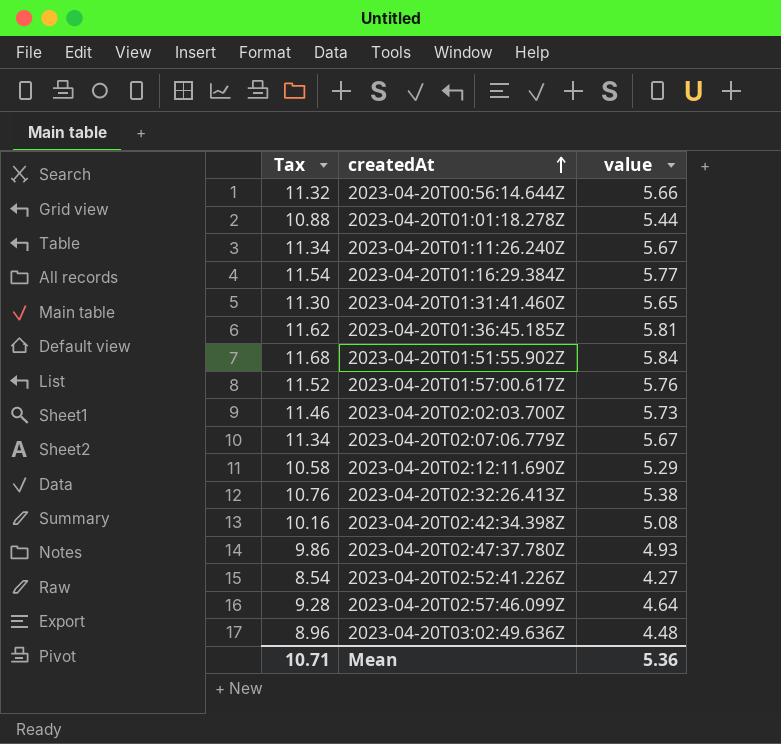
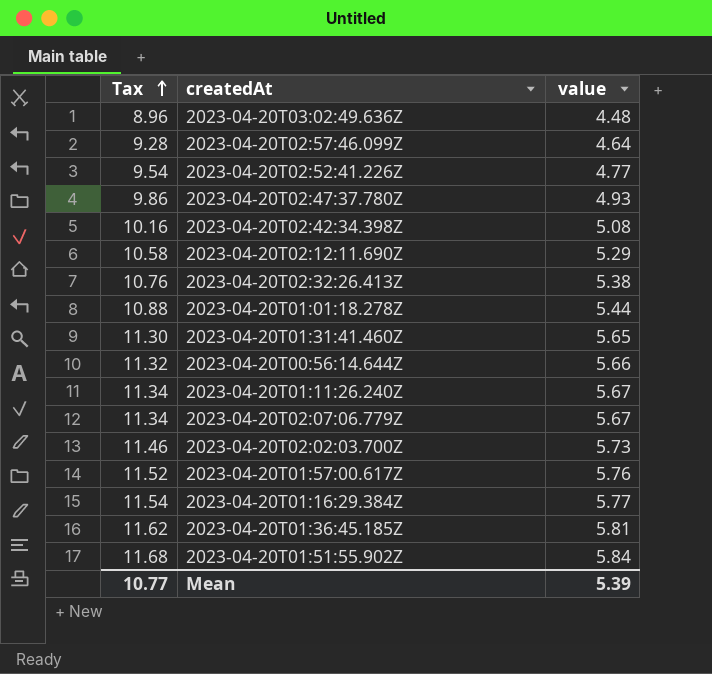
row order: createdAt ascending -> Tax ascending
2023-04-20T02:52:41.226Z | Tax: 8.54 -> 9.54
2023-04-20T02:52:41.226Z | value: 4.27 -> 4.77
Mean | Tax: 10.71 -> 10.77
Mean | value: 5.36 -> 5.39

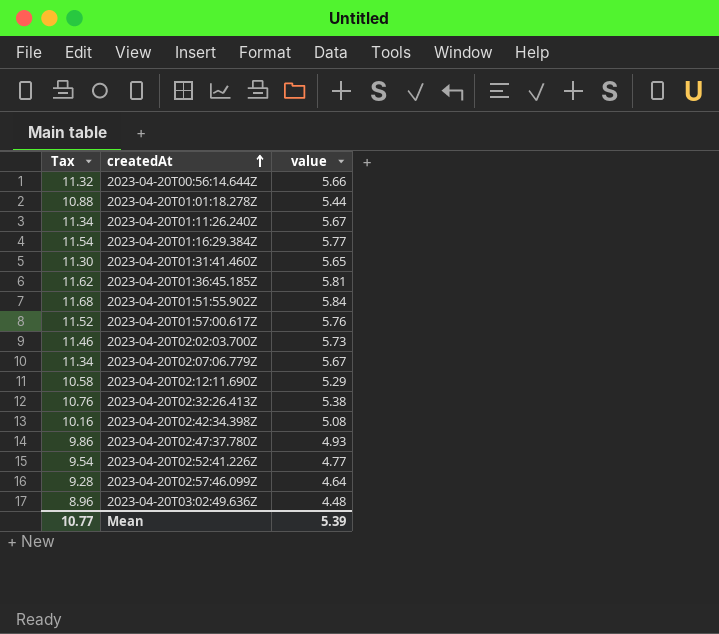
row order: Tax ascending -> createdAt ascending

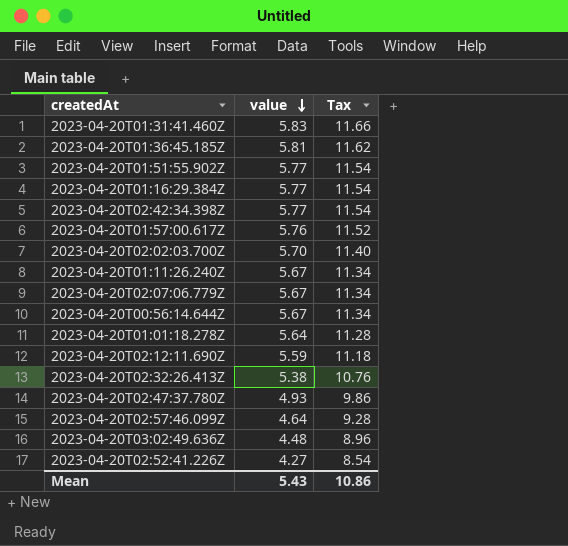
row order: createdAt ascending -> value descending
column Tax | position: 1 -> 3
2023-04-20T01:31:41.460Z | value: 5.65 -> 5.83
2023-04-20T01:31:41.460Z | Tax: 11.30 -> 11.66
2023-04-20T01:51:55.902Z | value: 5.84 -> 5.77
2023-04-20T01:51:55.902Z | Tax: 11.68 -> 11.54
2023-04-20T02:42:34.398Z | value: 5.08 -> 5.77
2023-04-20T02:42:34.398Z | Tax: 10.16 -> 11.54
2023-04-20T02:02:03.700Z | value: 5.73 -> 5.70
2023-04-20T02:02:03.700Z | Tax: 11.46 -> 11.40
2023-04-20T00:56:14.644Z | value: 5.66 -> 5.67
2023-04-20T00:56:14.644Z | Tax: 11.32 -> 11.34
2023-04-20T01:01:18.278Z | value: 5.44 -> 5.64
2023-04-20T01:01:18.278Z | Tax: 10.88 -> 11.28
2023-04-20T02:12:11.690Z | value: 5.29 -> 5.59
2023-04-20T02:12:11.690Z | Tax: 10.58 -> 11.18
2023-04-20T02:52:41.226Z | value: 4.77 -> 4.27
2023-04-20T02:52:41.226Z | Tax: 9.54 -> 8.54
Mean | value: 5.39 -> 5.43
Mean | Tax: 10.77 -> 10.86

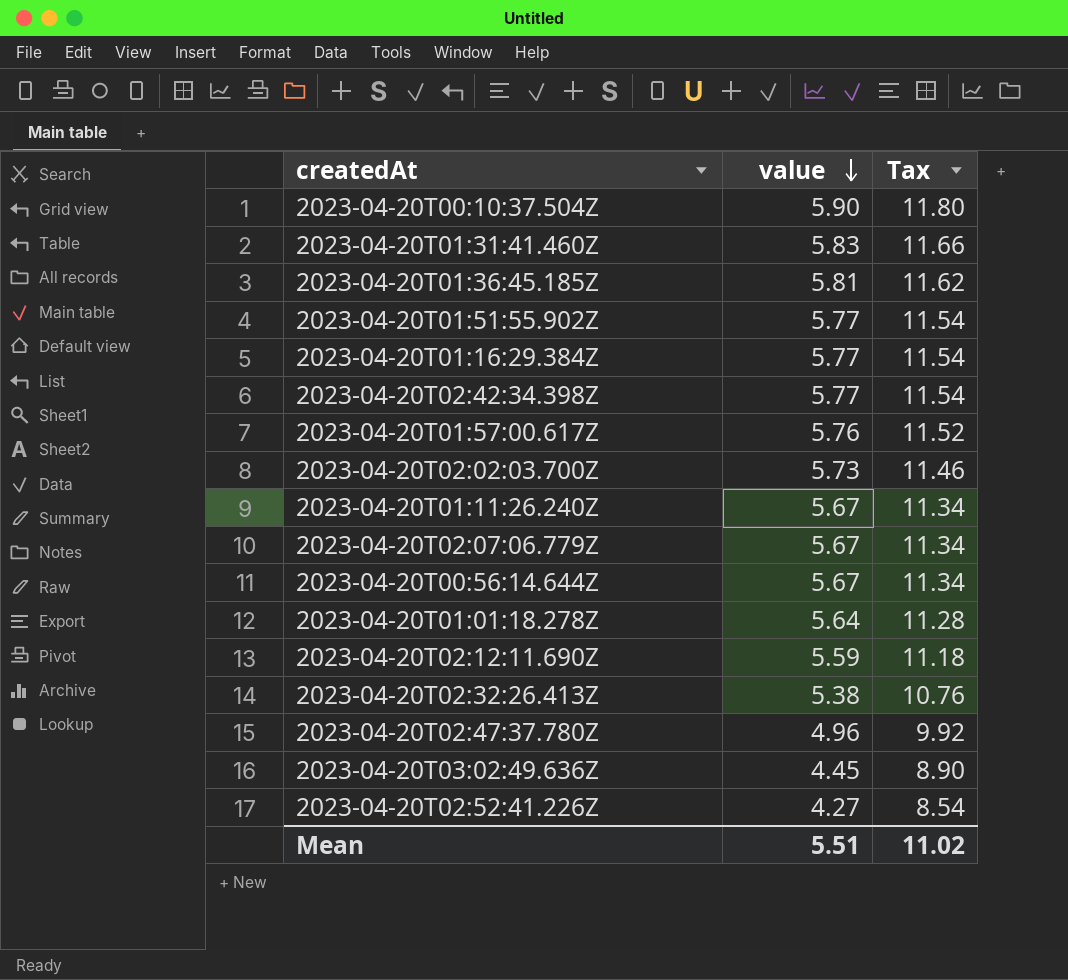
row 2023-04-20T02:57:46.099Z: 4.64 | 9.28 -> none
row 2023-04-20T00:10:37.504Z: none -> 5.90 | 11.80
2023-04-20T02:02:03.700Z | value: 5.70 -> 5.73
2023-04-20T02:02:03.700Z | Tax: 11.40 -> 11.46
2023-04-20T02:47:37.780Z | value: 4.93 -> 4.96
2023-04-20T02:47:37.780Z | Tax: 9.86 -> 9.92
2023-04-20T03:02:49.636Z | value: 4.48 -> 4.45
2023-04-20T03:02:49.636Z | Tax: 8.96 -> 8.90
Mean | value: 5.43 -> 5.51
Mean | Tax: 10.86 -> 11.02

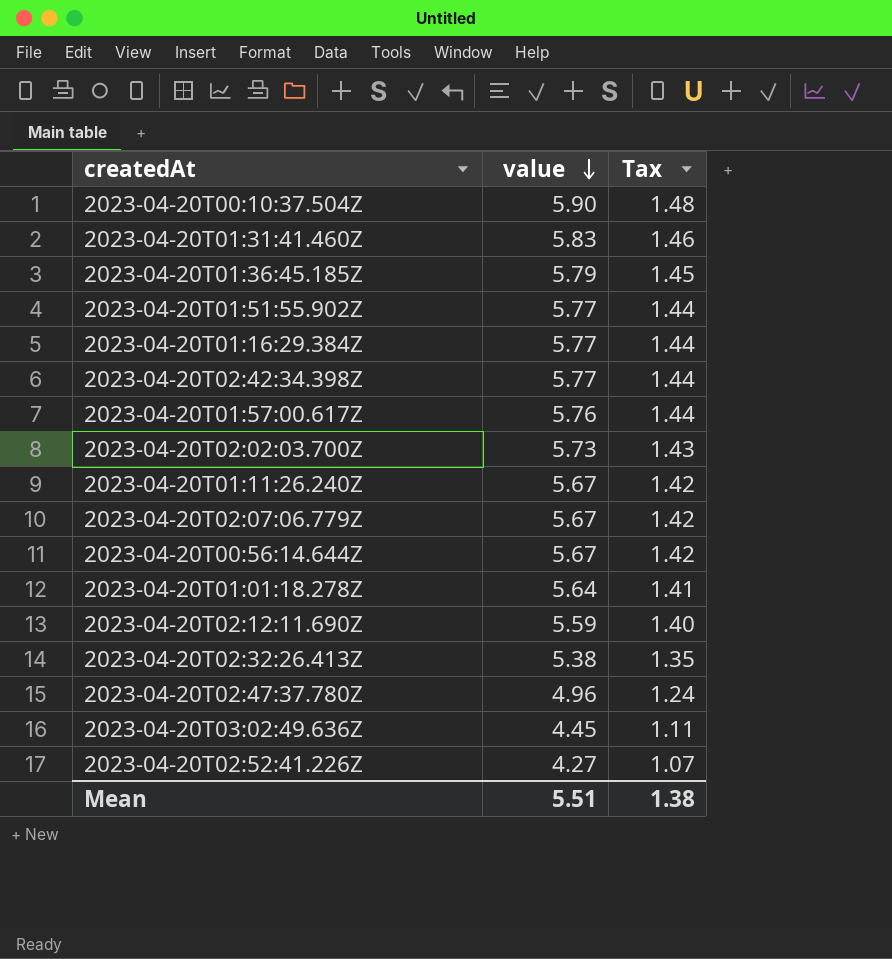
column Tax | formula: [value] * 2 -> [value] * 0.25
2023-04-20T01:36:45.185Z | value: 5.81 -> 5.79
Mean | Tax: 11.02 -> 1.38

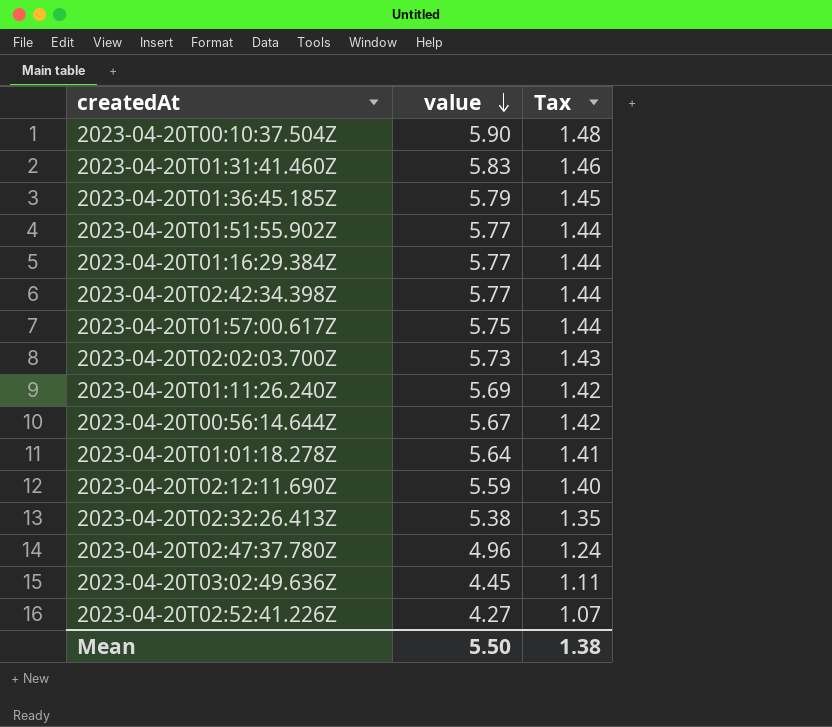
row 2023-04-20T02:07:06.779Z: 5.67 | 1.42 -> none
2023-04-20T01:57:00.617Z | value: 5.76 -> 5.75
2023-04-20T01:11:26.240Z | value: 5.67 -> 5.69
Mean | value: 5.51 -> 5.50

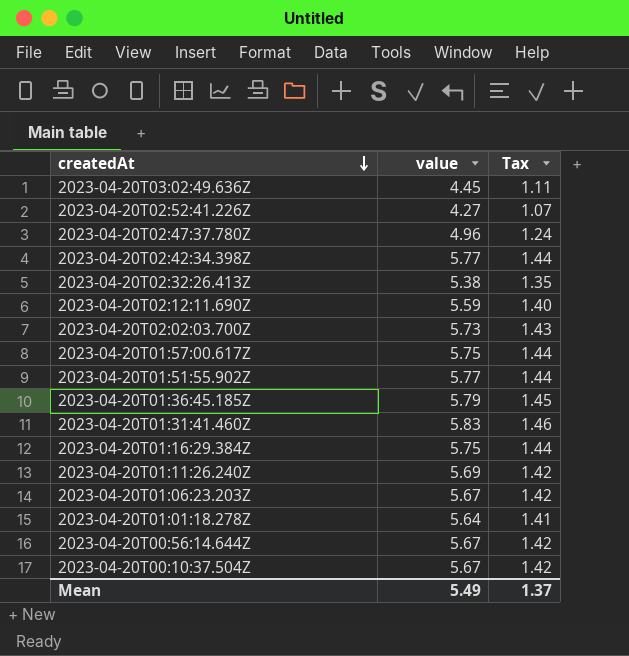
row order: value descending -> createdAt descending
2023-04-20T01:16:29.384Z | value: 5.77 -> 5.75
row 2023-04-20T01:06:23.203Z: none -> 5.67 | 1.42
2023-04-20T00:10:37.504Z | value: 5.90 -> 5.67
2023-04-20T00:10:37.504Z | Tax: 1.48 -> 1.42
Mean | value: 5.50 -> 5.49
Mean | Tax: 1.38 -> 1.37

